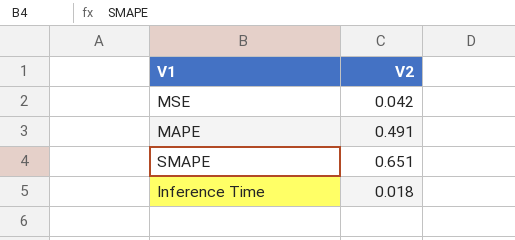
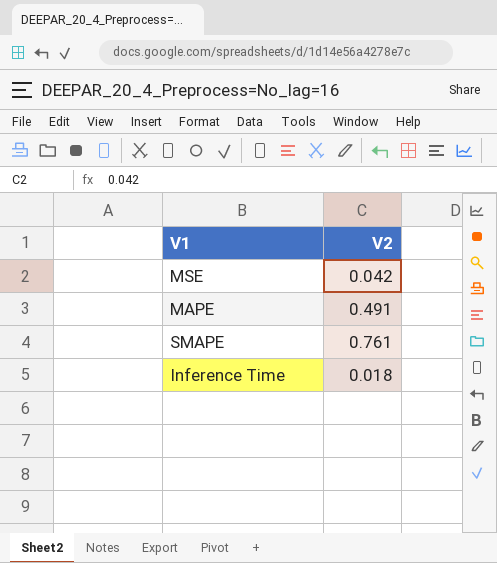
SMAPE | V2: 0.651 -> 0.761

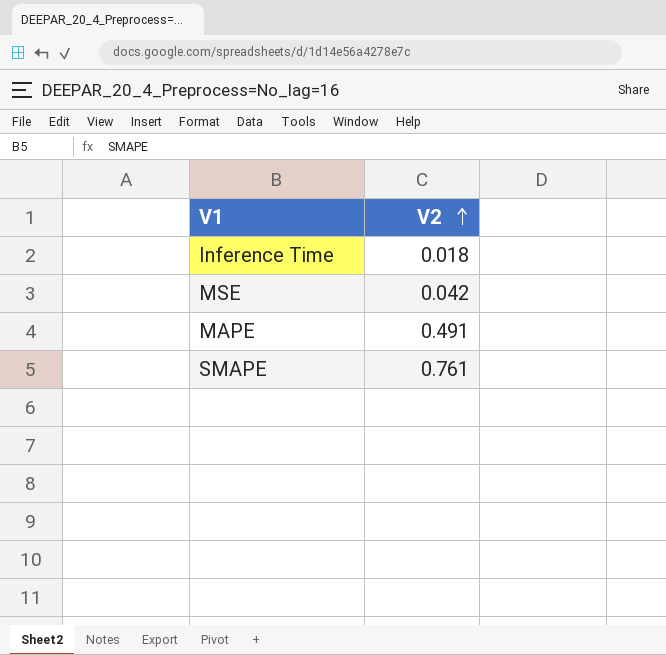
row order: none -> V2 ascending

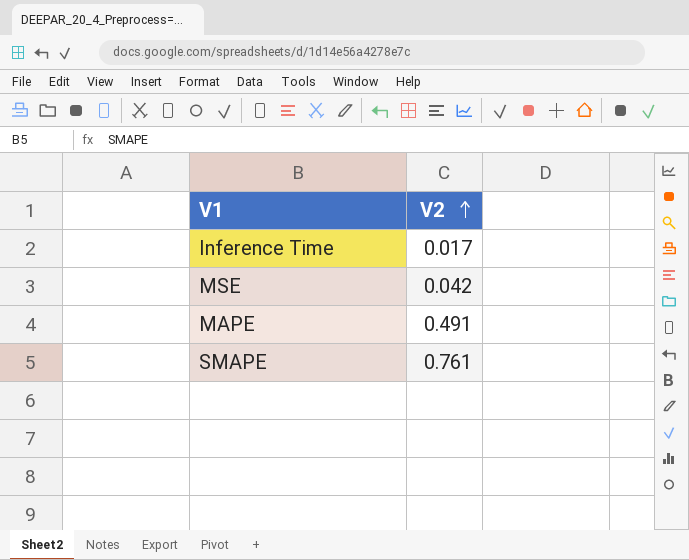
Inference Time | V2: 0.018 -> 0.017

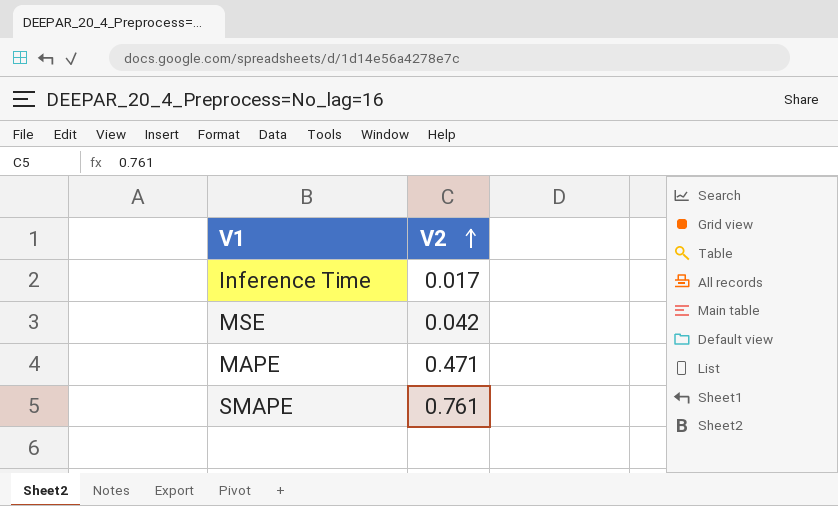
MAPE | V2: 0.491 -> 0.471

